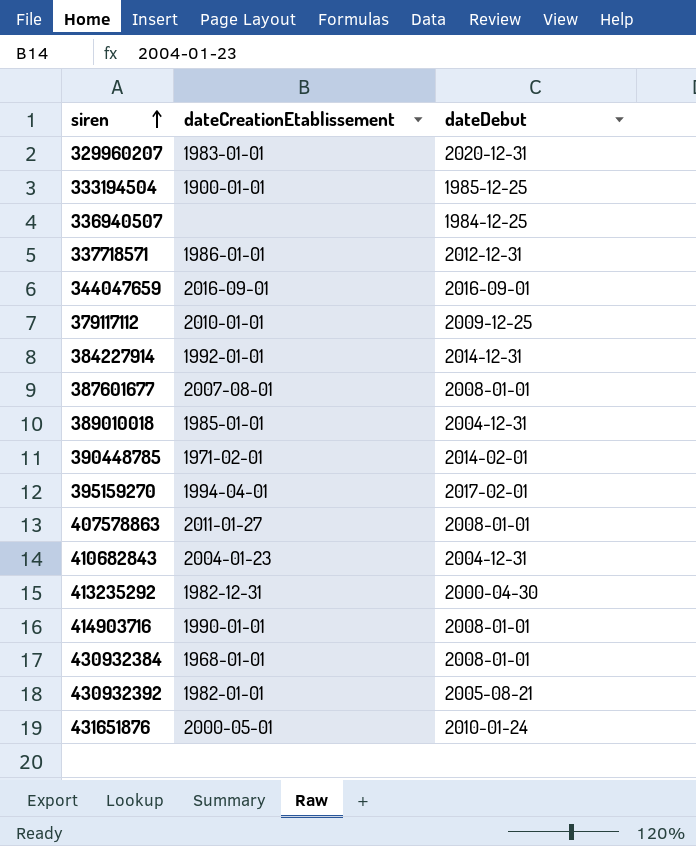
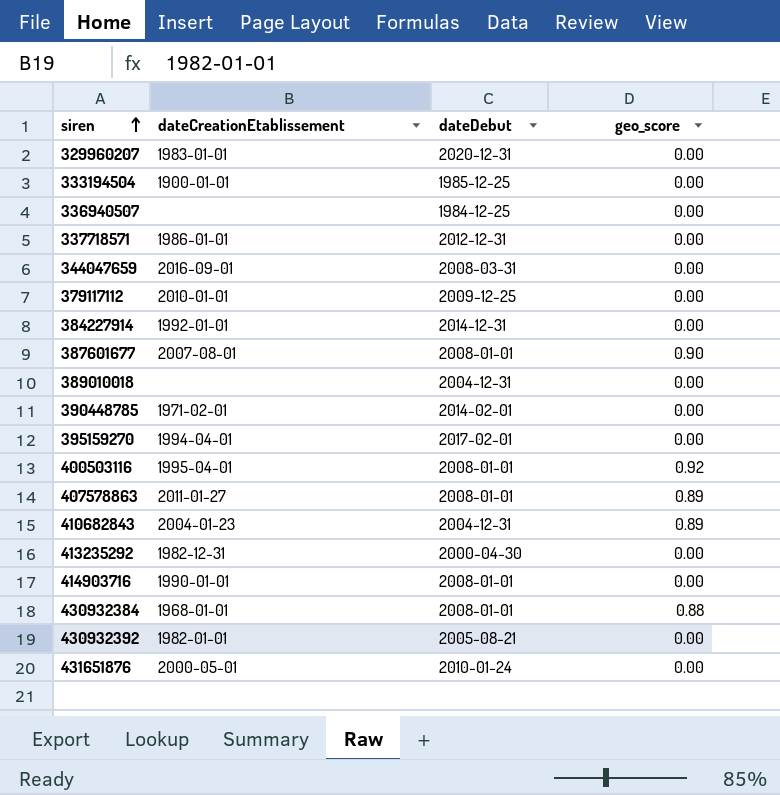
column geo_score | position: none -> 4
344047659 | dateDebut: 2016-09-01 -> 2008-03-31
389010018 | dateCreationEtablissement: 1985-01-01 -> none
row 400503116: none -> 1995-04-01 | 2008-01-01 | 0.92

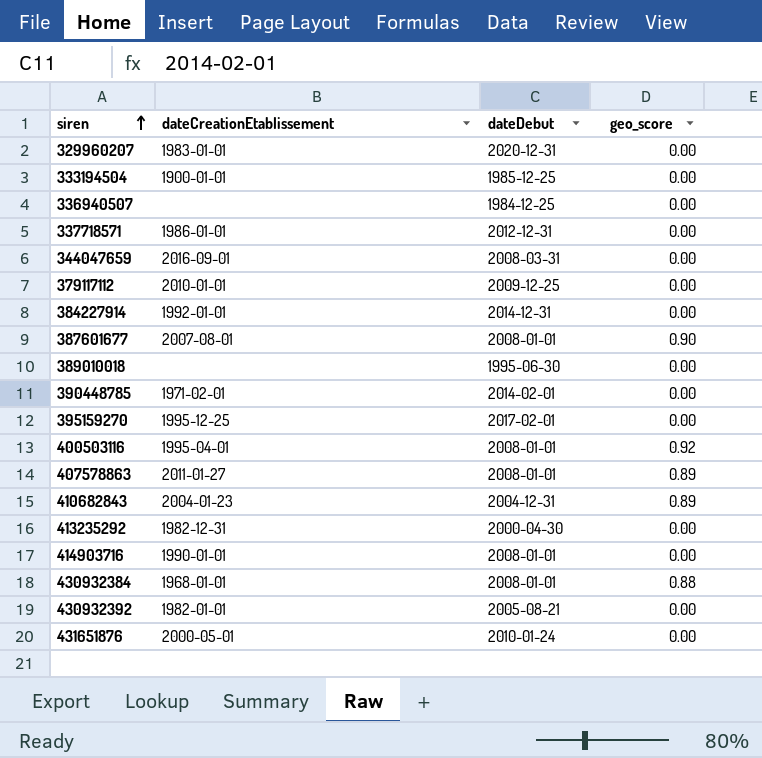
389010018 | dateDebut: 2004-12-31 -> 1995-06-30
395159270 | dateCreationEtablissement: 1994-04-01 -> 1995-12-25

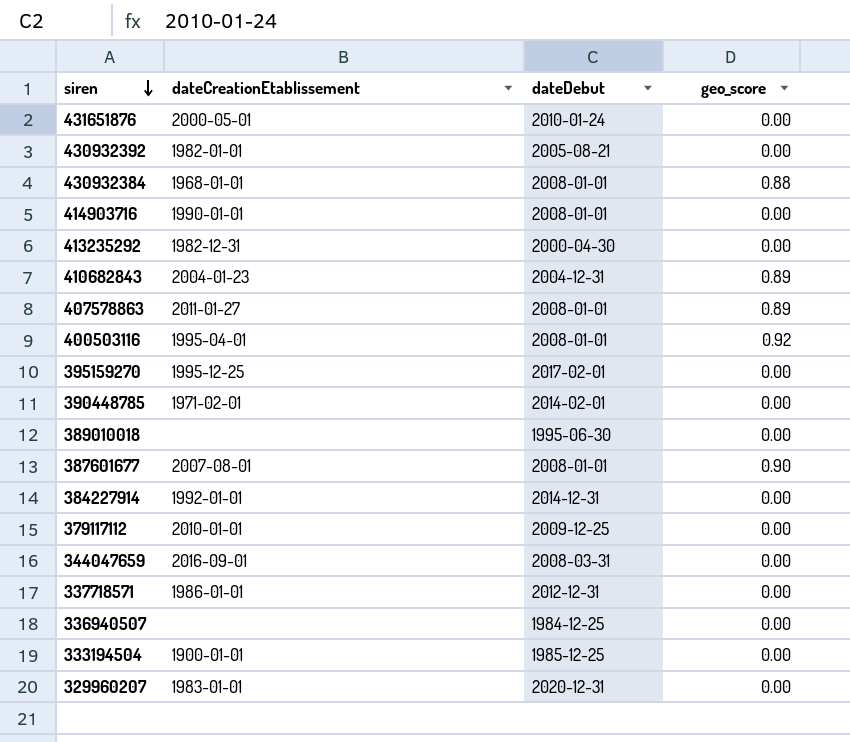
row order: siren ascending -> siren descending

